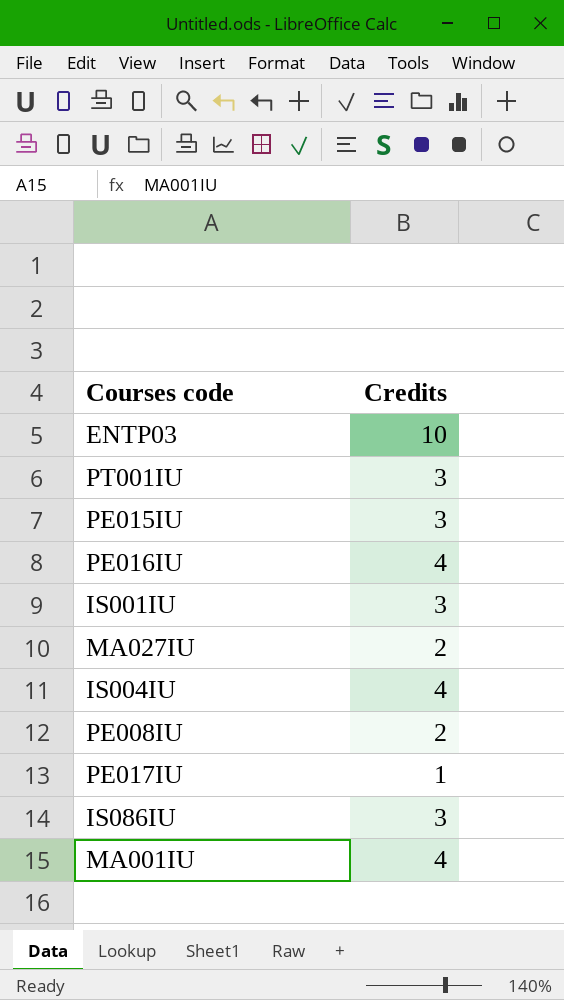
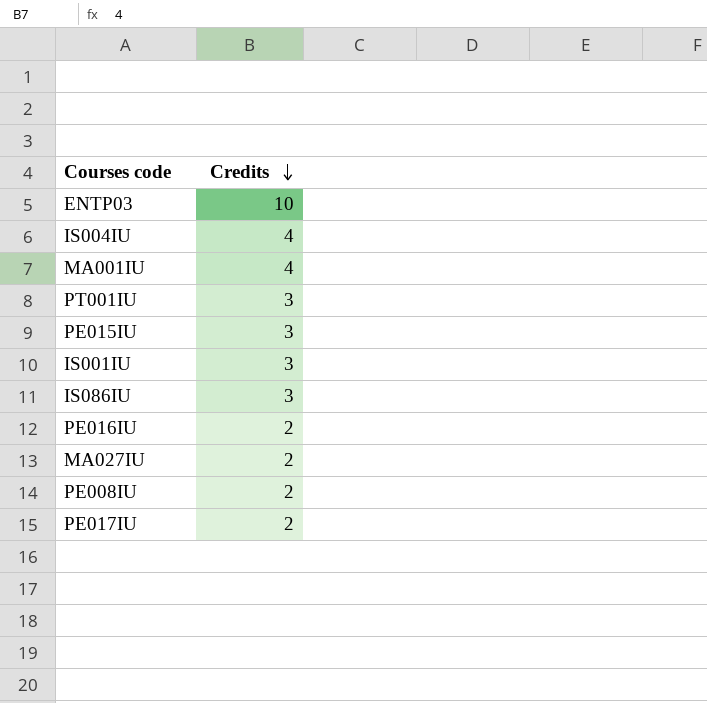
row order: none -> Credits descending
PE016IU | Credits: 4 -> 2
PE017IU | Credits: 1 -> 2

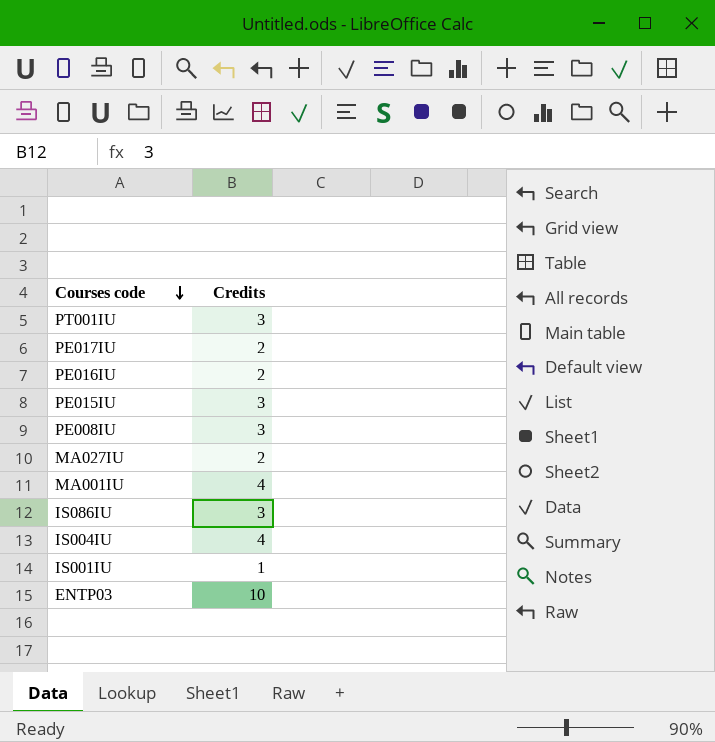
row order: Credits descending -> Courses code descending
PE008IU | Credits: 2 -> 3
IS001IU | Credits: 3 -> 1

